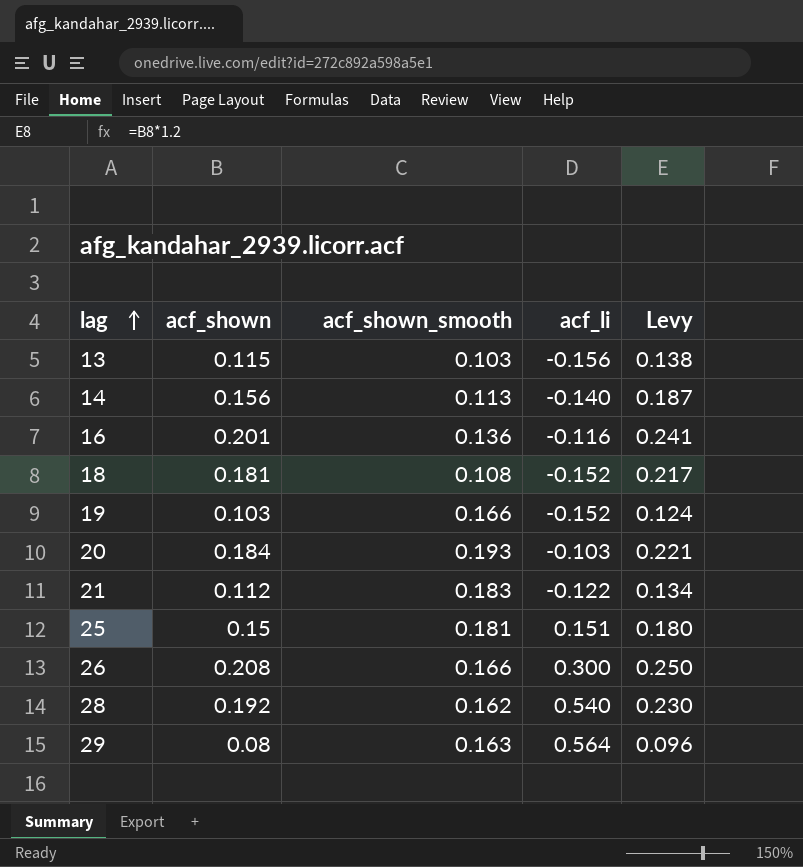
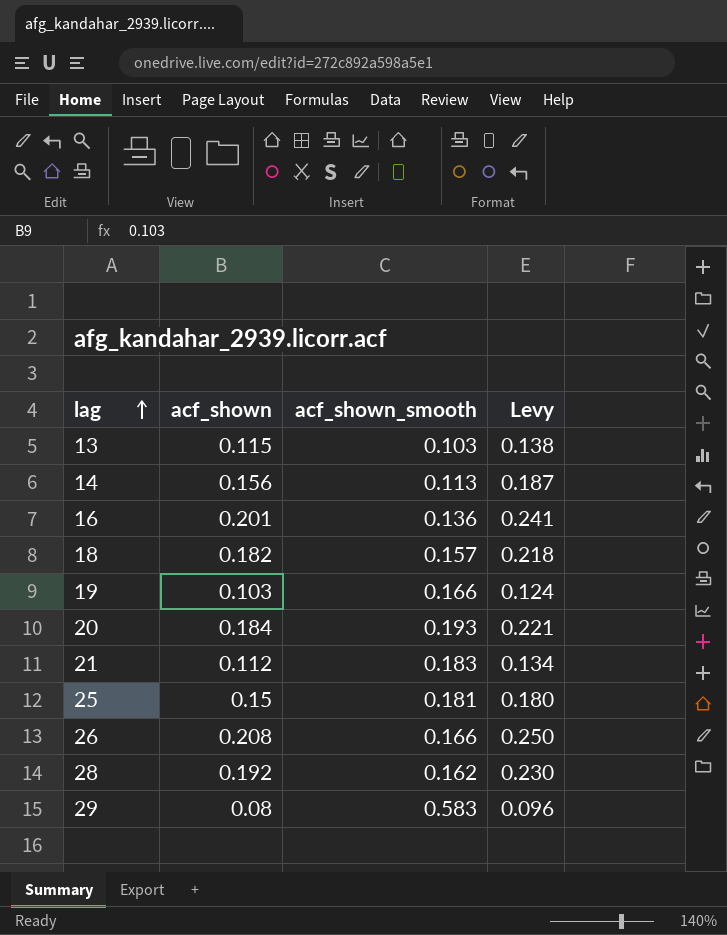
column acf_li | position: 4 -> none
18 | acf_shown: 0.181 -> 0.182
18 | acf_shown_smooth: 0.108 -> 0.157
18 | Levy: 0.217 -> 0.218
29 | acf_shown_smooth: 0.163 -> 0.583

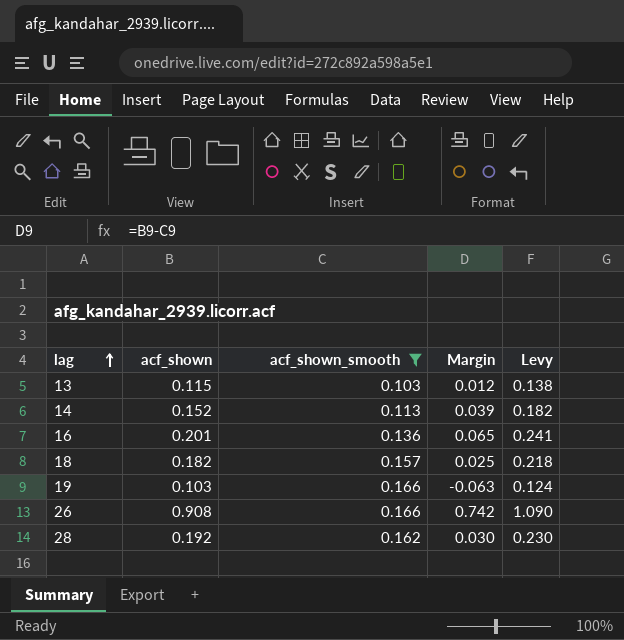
filter: none -> acf_shown_smooth <= 0.166
column Margin | formula: none -> [acf_shown] - [acf_shown_smooth]
14 | acf_shown: 0.156 -> 0.152
14 | Levy: 0.187 -> 0.182
26 | acf_shown: 0.208 -> 0.908
26 | Levy: 0.250 -> 1.090

